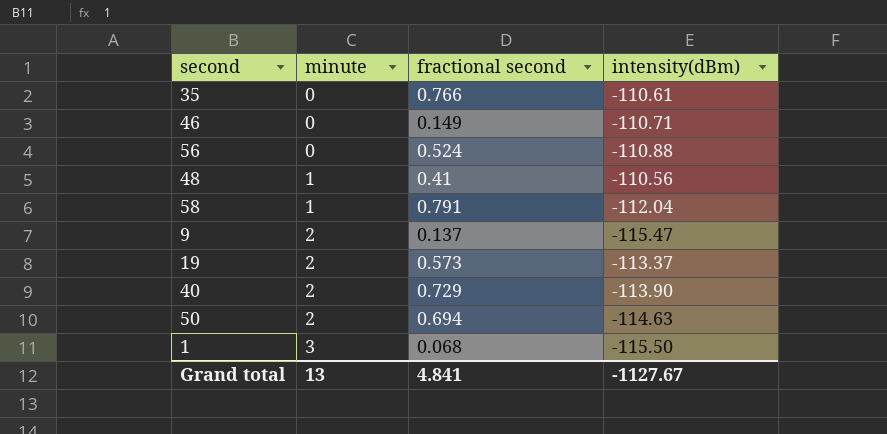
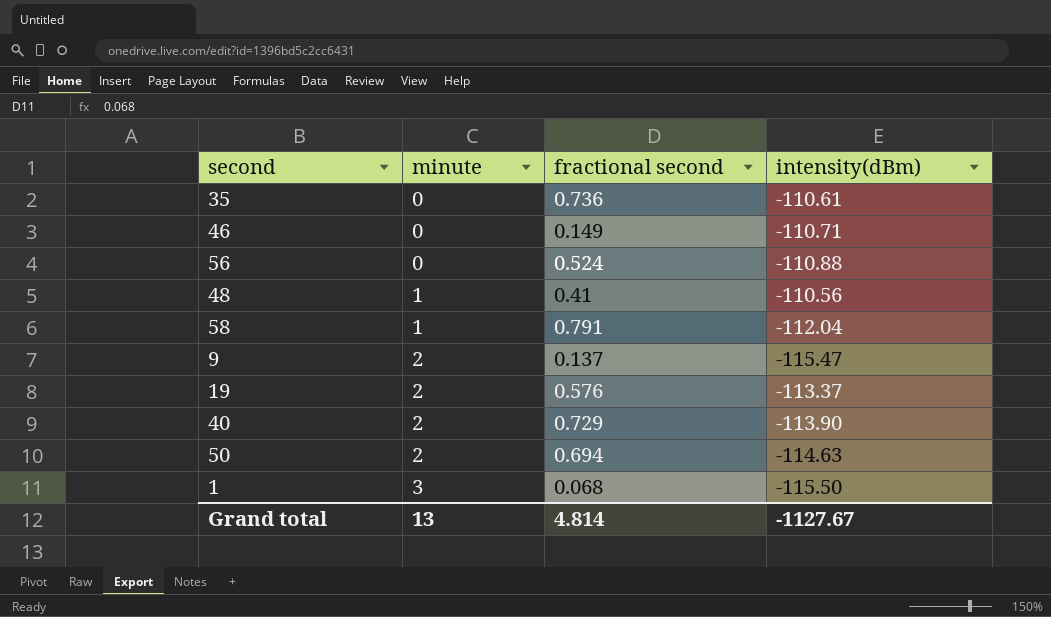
35 | fractional second: 0.766 -> 0.736
19 | fractional second: 0.573 -> 0.576
Grand total | fractional second: 4.841 -> 4.814

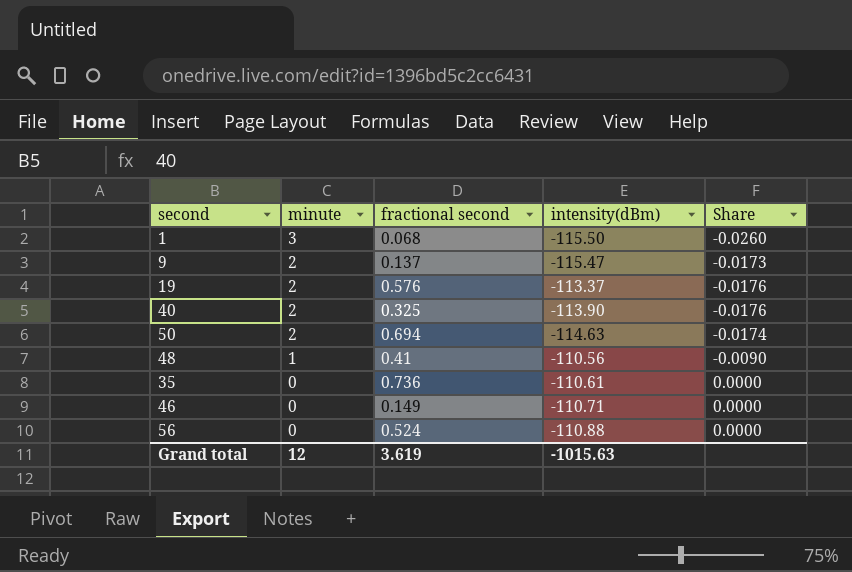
row order: minute ascending -> minute descending
column Share | formula: none -> [minute] / [intensity(dBm)]
row 58: 1 | 0.791 | -112.04 -> none
40 | fractional second: 0.729 -> 0.325
Grand total | minute: 13 -> 12
Grand total | fractional second: 4.814 -> 3.619
Grand total | intensity(dBm): -1127.67 -> -1015.63

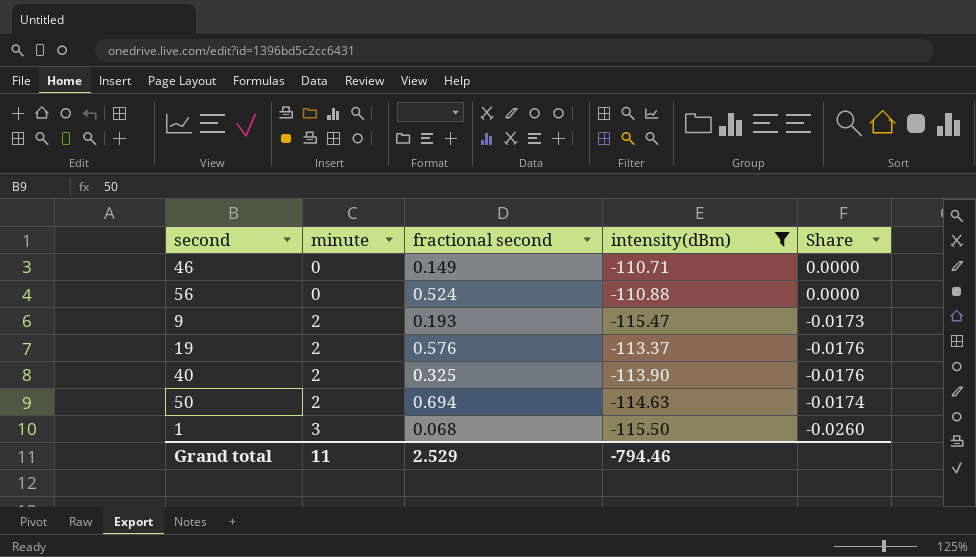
filter: none -> intensity(dBm) <= -110.71
row order: minute descending -> minute ascending
9 | fractional second: 0.137 -> 0.193
Grand total | minute: 12 -> 11
Grand total | fractional second: 3.619 -> 2.529
Grand total | intensity(dBm): -1015.63 -> -794.46

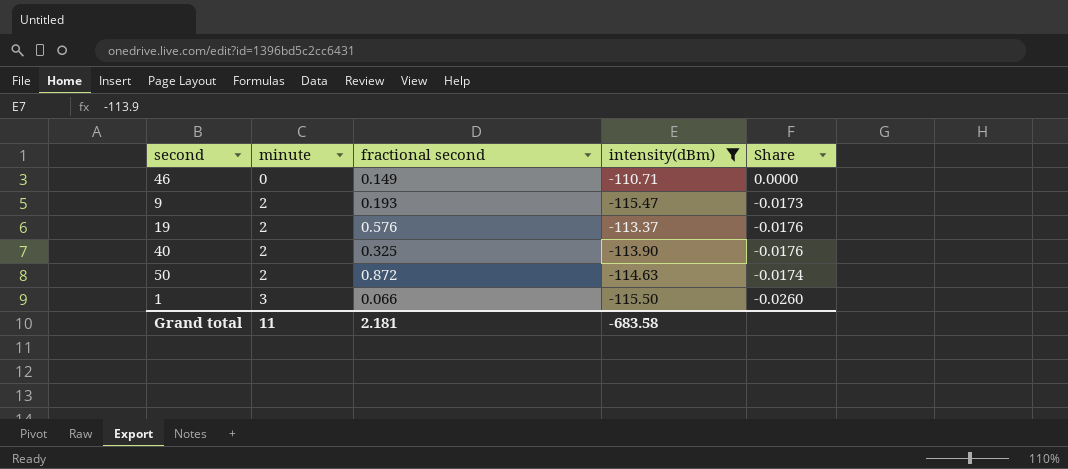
row 56: 0 | 0.524 | -110.88 | 0.0000 -> none
50 | fractional second: 0.694 -> 0.872
1 | fractional second: 0.068 -> 0.066
Grand total | fractional second: 2.529 -> 2.181
Grand total | intensity(dBm): -794.46 -> -683.58

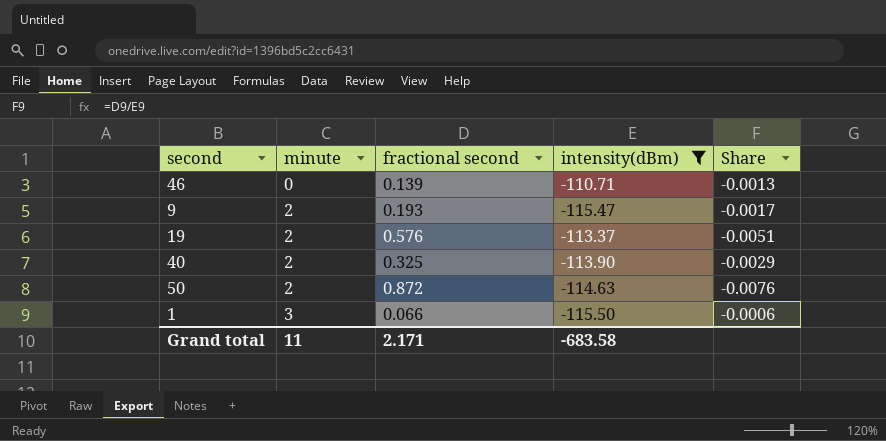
column Share | formula: [minute] / [intensity(dBm)] -> [fractional second] / [intensity(dBm)]
46 | fractional second: 0.149 -> 0.139
Grand total | fractional second: 2.181 -> 2.171

